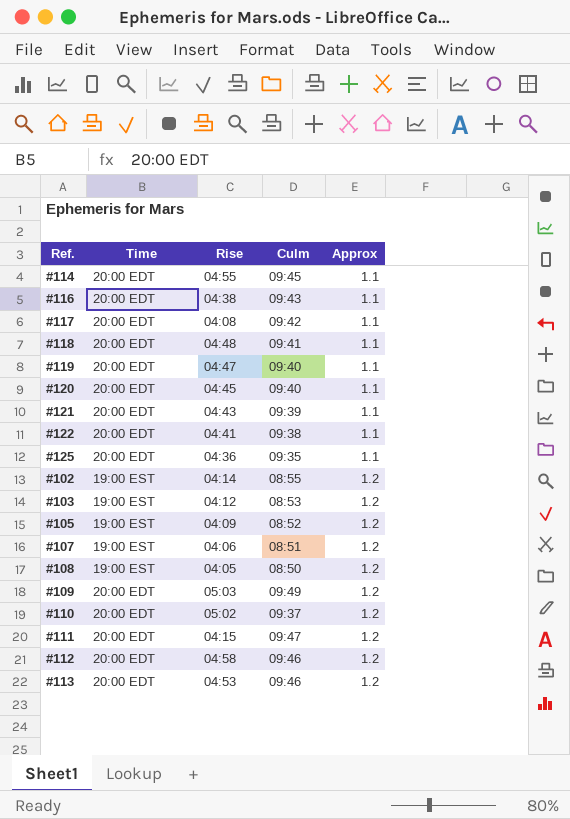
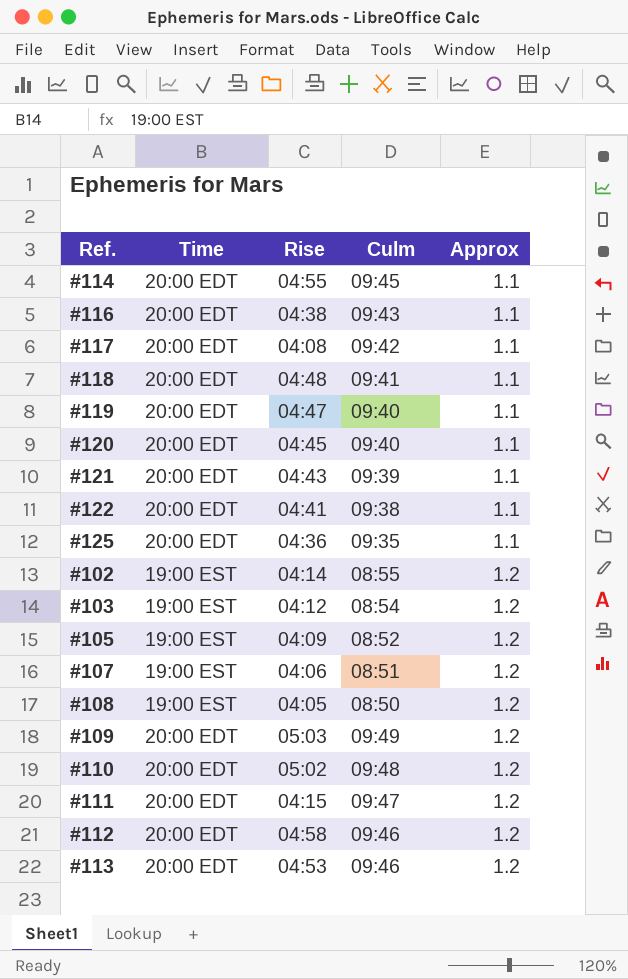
#103 | Culm: 08:53 -> 08:54
#110 | Culm: 09:37 -> 09:48

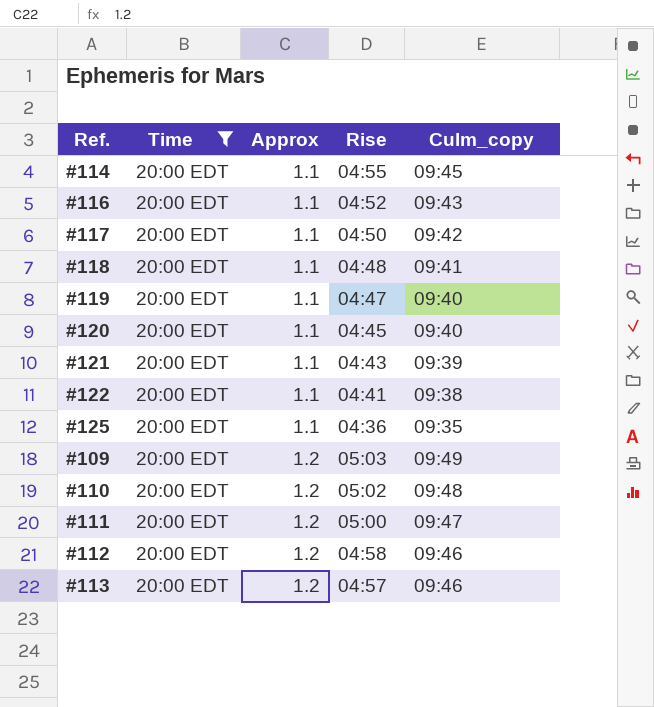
filter: none -> Time = 20:00 EDT
column Approx | position: 5 -> 3
column name: Culm -> Culm_copy
#116 | Rise: 04:38 -> 04:52
#117 | Rise: 04:08 -> 04:50
#111 | Rise: 04:15 -> 05:00
#113 | Rise: 04:53 -> 04:57

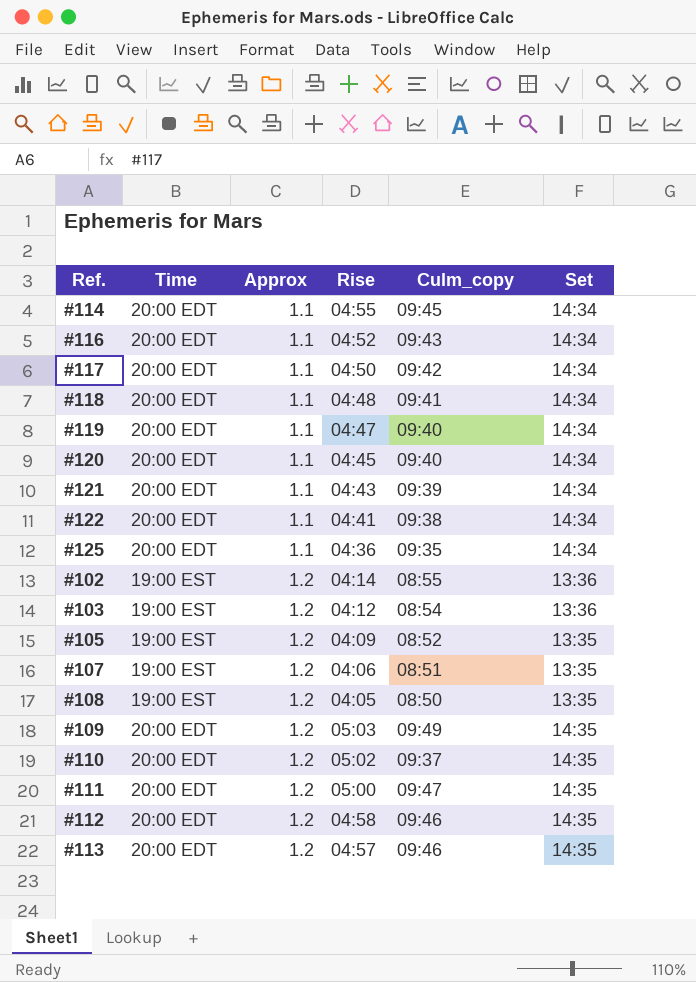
filter: Time = 20:00 EDT -> none
column Set | position: none -> 6
#110 | Culm_copy: 09:48 -> 09:37

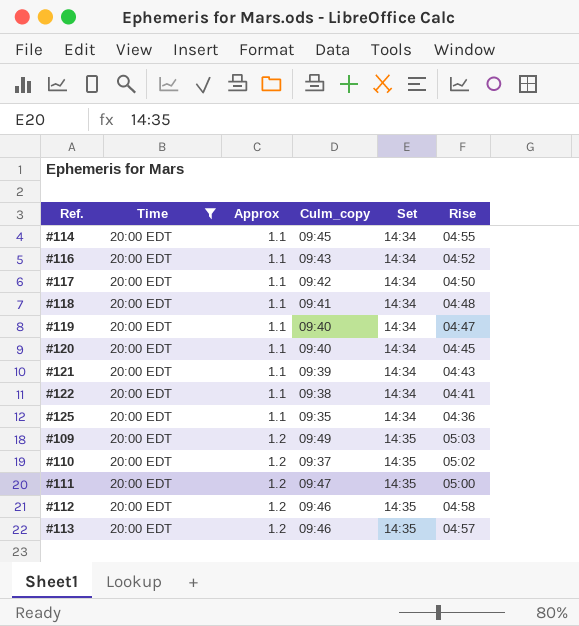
filter: none -> Time = 20:00 EDT
column Rise | position: 4 -> 6

